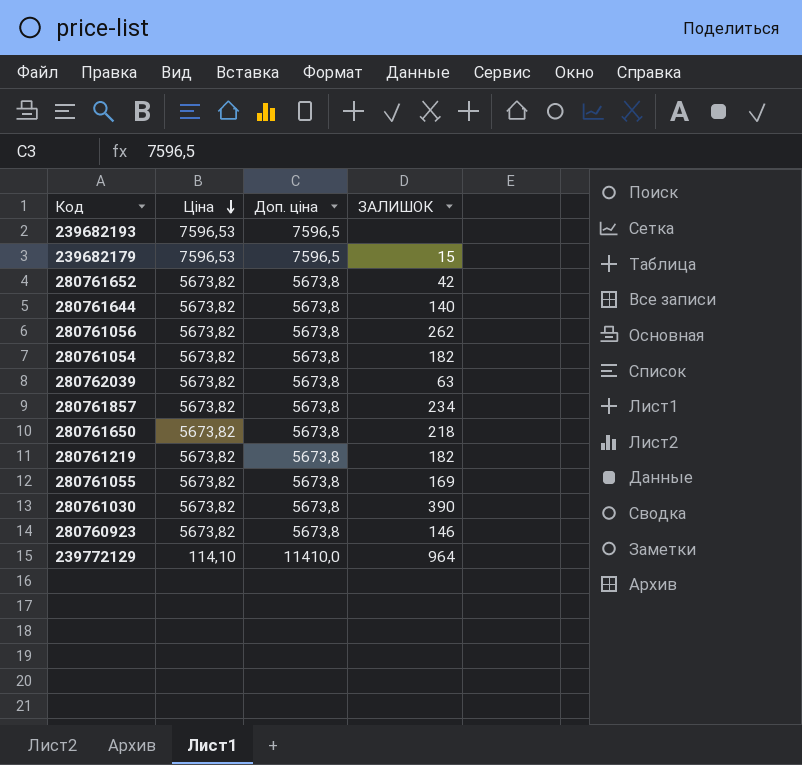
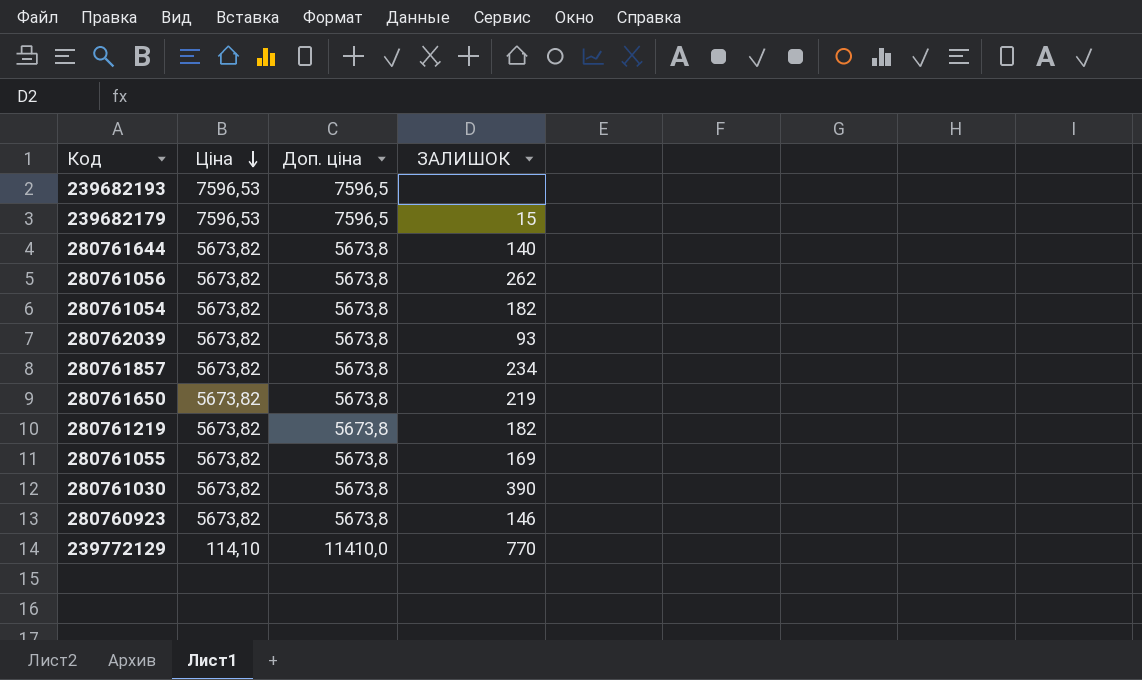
row 280761652: 5673,82 | 5673,8 | 42 -> none
280762039 | ЗАЛИШОК: 63 -> 93
280761650 | ЗАЛИШОК: 218 -> 219
239772129 | ЗАЛИШОК: 964 -> 770

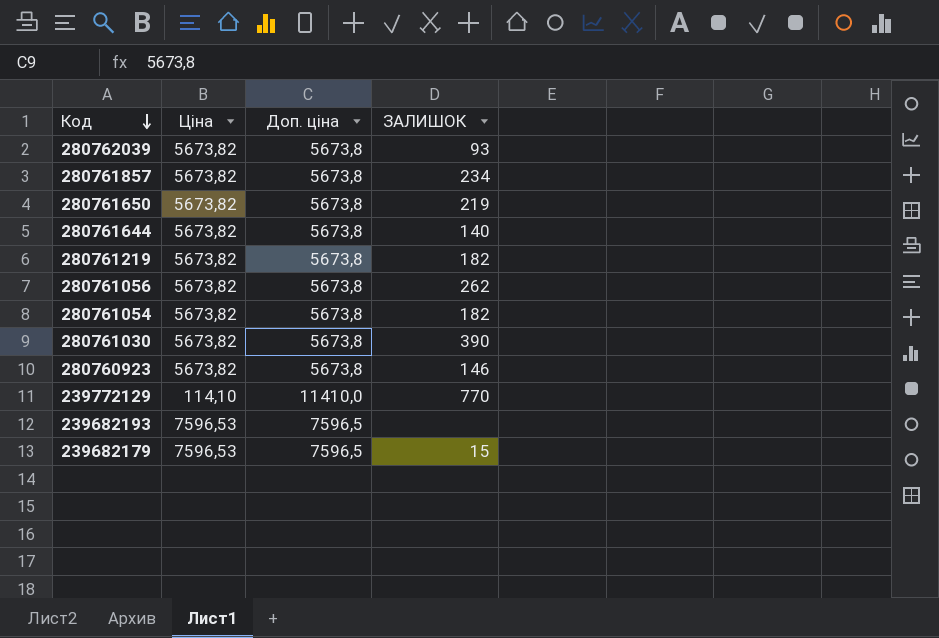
row order: Ціна descending -> Код descending
row 280761055: 5673,82 | 5673,8 | 169 -> none

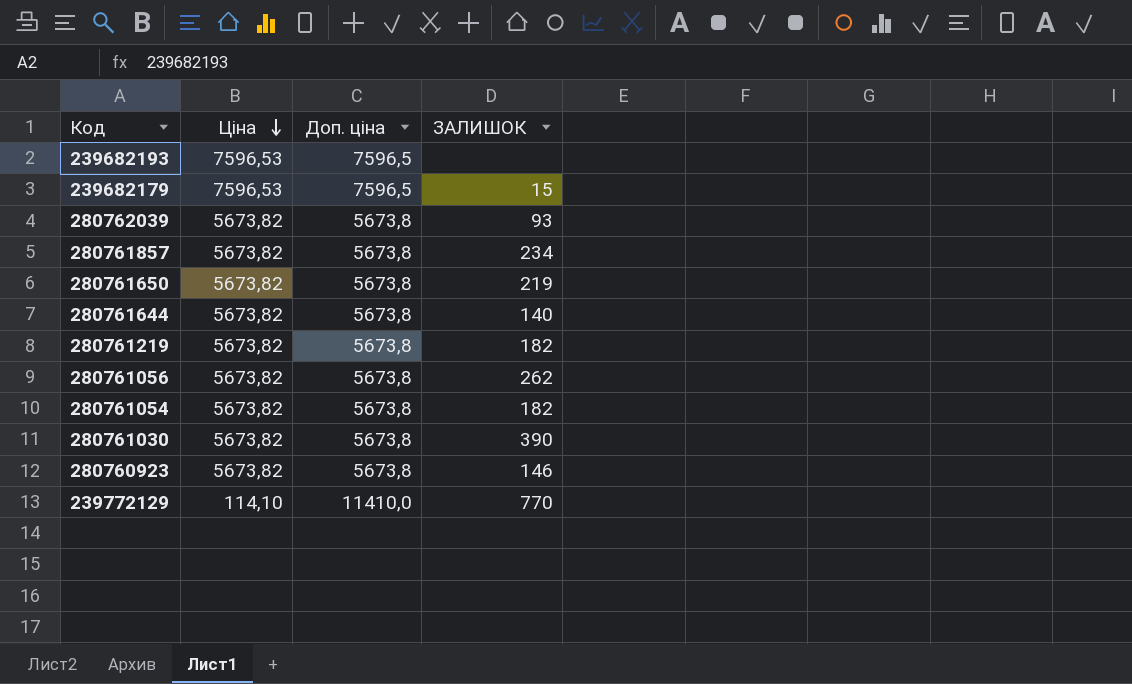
row order: Код descending -> Ціна descending

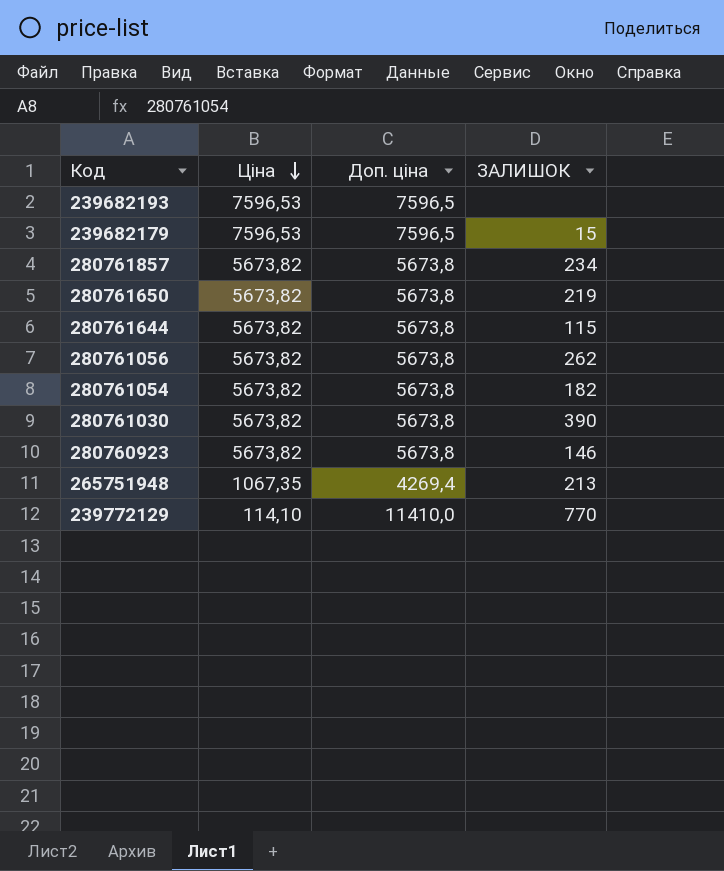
row 280762039: 5673,82 | 5673,8 | 93 -> none
row 280761219: 5673,82 | 5673,8 | 182 -> none
280761644 | ЗАЛИШОК: 140 -> 115
row 265751948: none -> 1067,35 | 4269,4 | 213

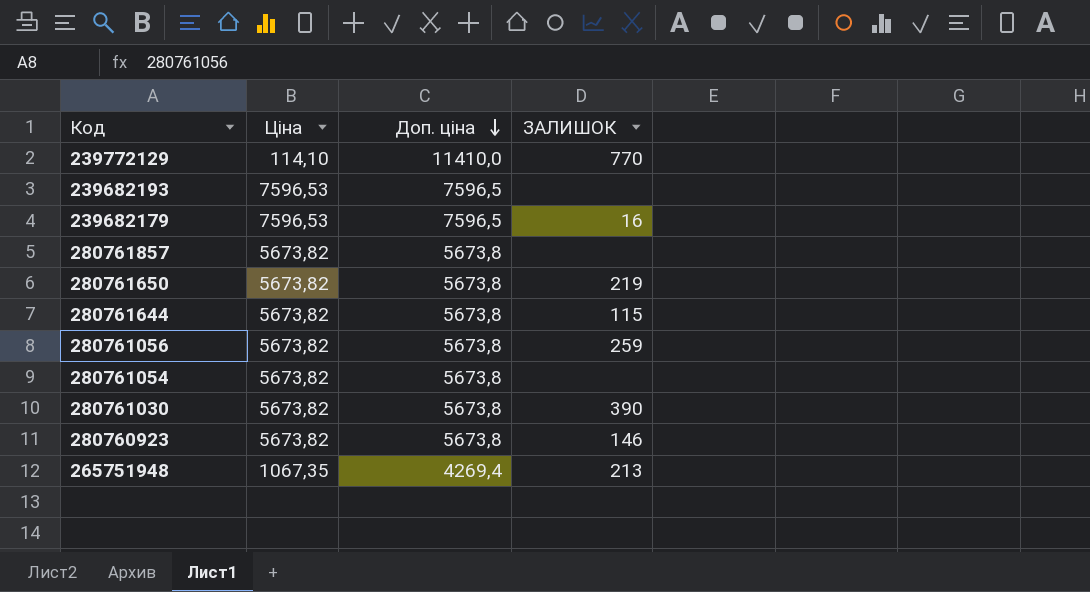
row order: Ціна descending -> Доп. ціна descending
239682179 | ЗАЛИШОК: 15 -> 16
280761857 | ЗАЛИШОК: 234 -> none
280761056 | ЗАЛИШОК: 262 -> 259
280761054 | ЗАЛИШОК: 182 -> none

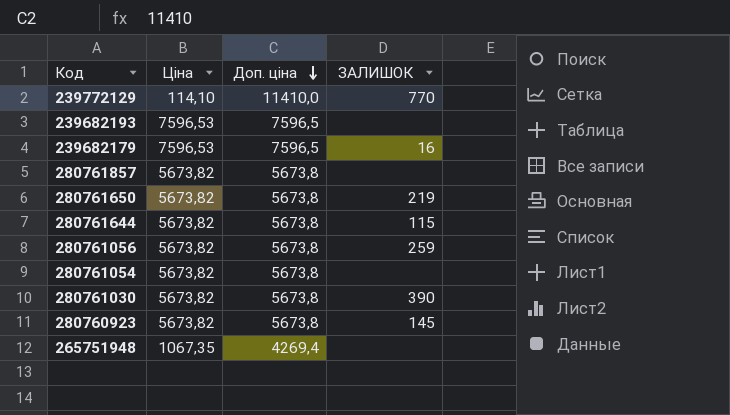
280760923 | ЗАЛИШОК: 146 -> 145
265751948 | ЗАЛИШОК: 213 -> none

